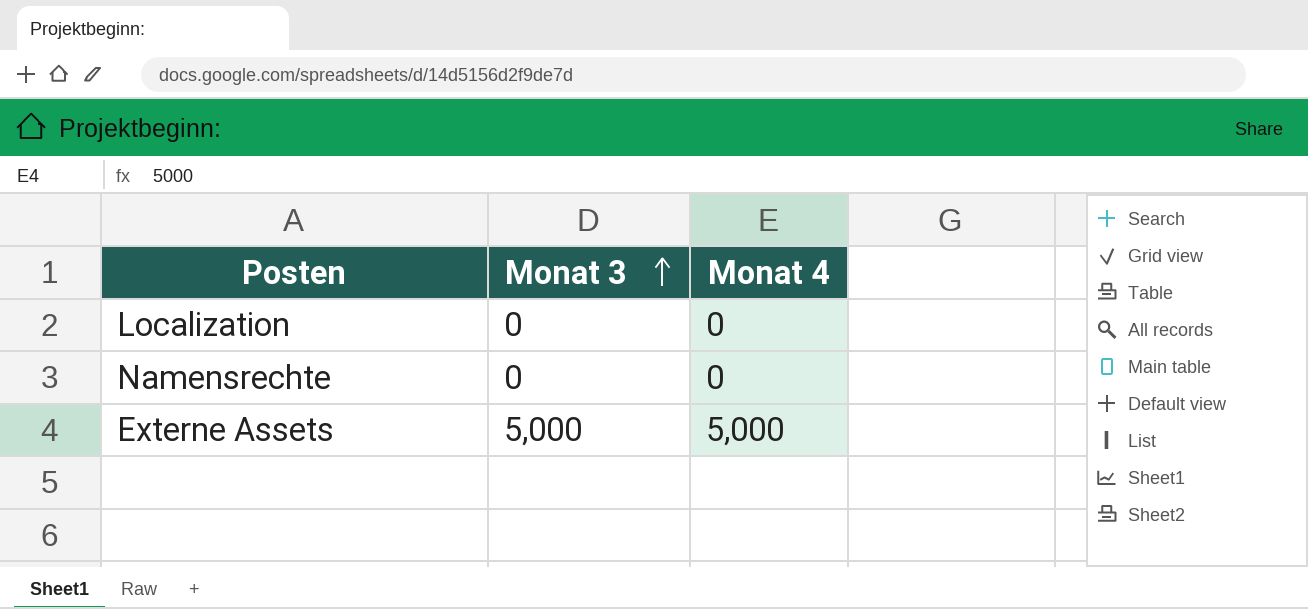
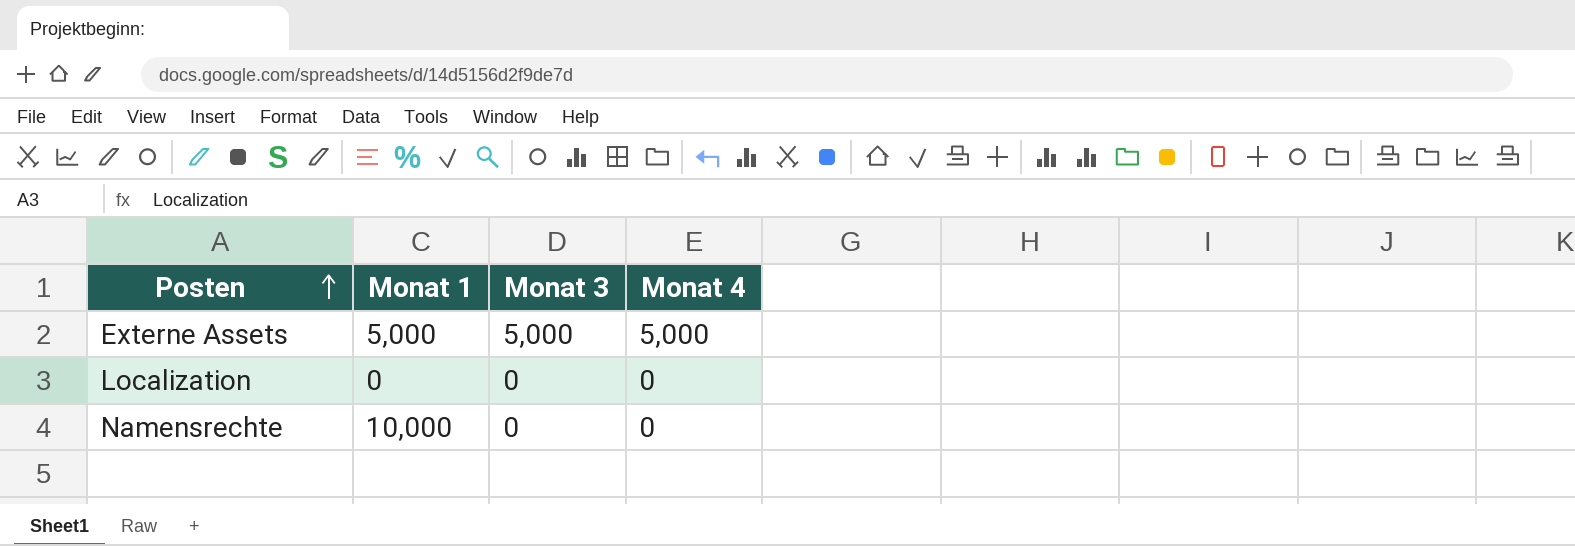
row order: Monat 3 ascending -> Posten ascending
column Monat 1 | position: none -> 2

